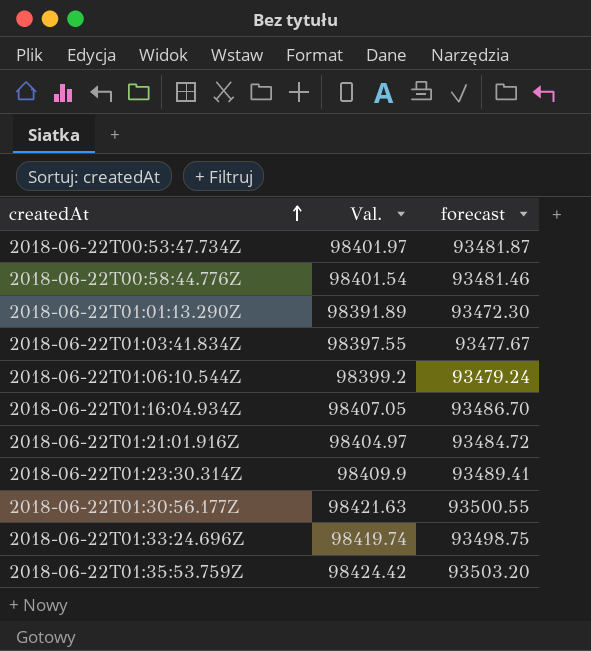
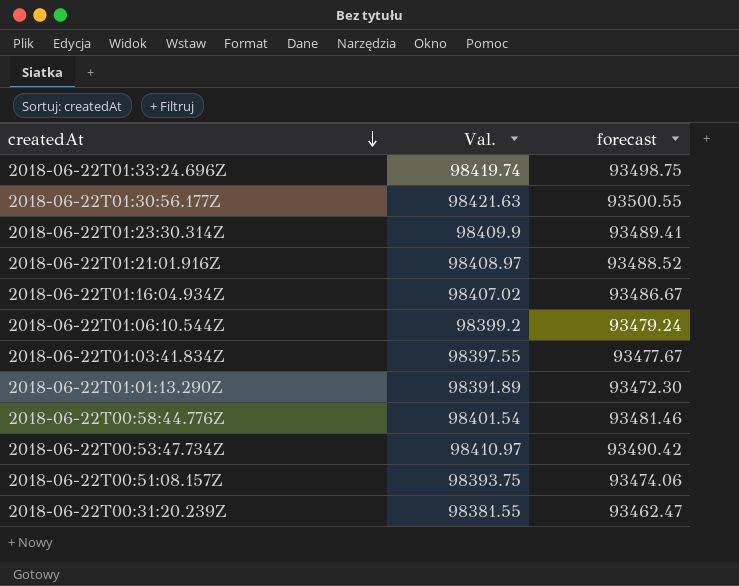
row order: createdAt ascending -> createdAt descending
row 2018-06-22T01:35:53.759Z: 98424.42 | 93503.20 -> none
2018-06-22T01:21:01.916Z | Val.: 98404.97 -> 98408.97
2018-06-22T01:21:01.916Z | forecast: 93484.72 -> 93488.52
2018-06-22T01:16:04.934Z | Val.: 98407.05 -> 98407.02
2018-06-22T01:16:04.934Z | forecast: 93486.70 -> 93486.67
2018-06-22T00:53:47.734Z | Val.: 98401.97 -> 98410.97
2018-06-22T00:53:47.734Z | forecast: 93481.87 -> 93490.42
row 2018-06-22T00:51:08.157Z: none -> 98393.75 | 93474.06
row 2018-06-22T00:31:20.239Z: none -> 98381.55 | 93462.47

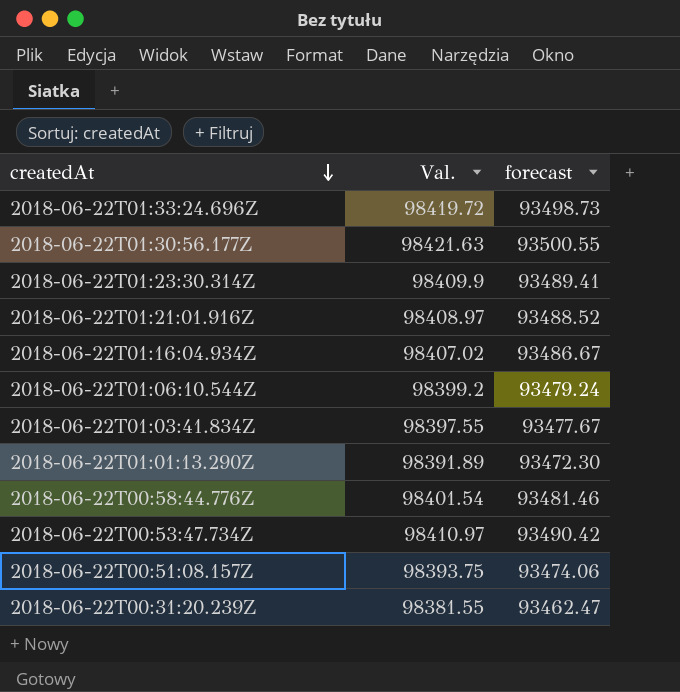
2018-06-22T01:33:24.696Z | Val.: 98419.74 -> 98419.72
2018-06-22T01:33:24.696Z | forecast: 93498.75 -> 93498.73

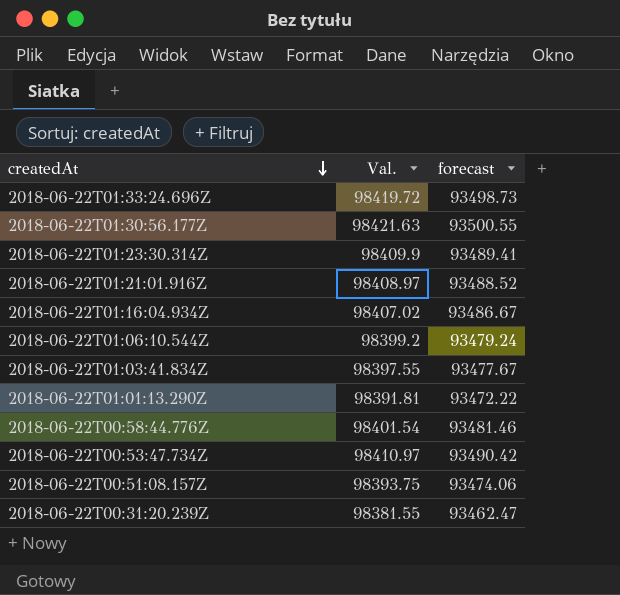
2018-06-22T01:01:13.290Z | Val.: 98391.89 -> 98391.81
2018-06-22T01:01:13.290Z | forecast: 93472.30 -> 93472.22

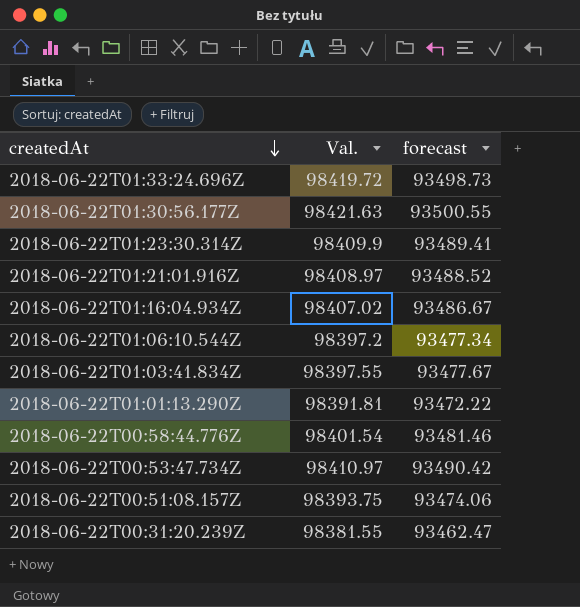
2018-06-22T01:06:10.544Z | Val.: 98399.2 -> 98397.2
2018-06-22T01:06:10.544Z | forecast: 93479.24 -> 93477.34

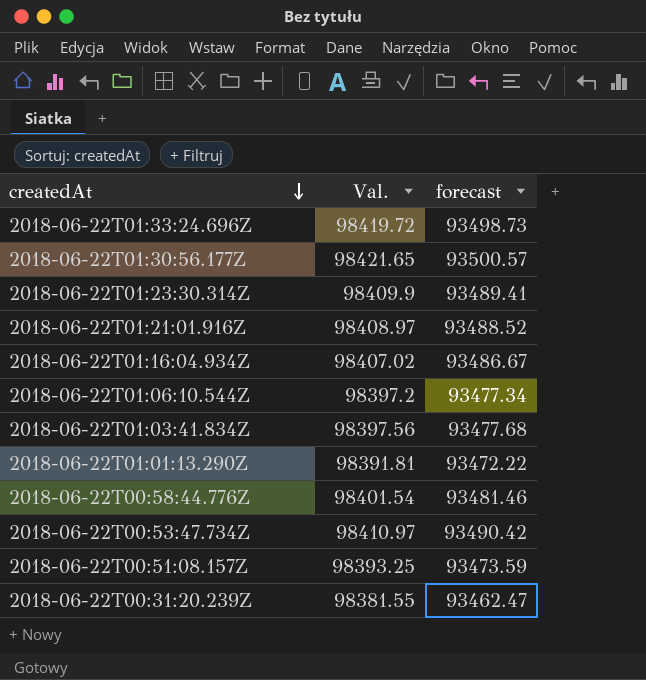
2018-06-22T01:30:56.177Z | Val.: 98421.63 -> 98421.65
2018-06-22T01:30:56.177Z | forecast: 93500.55 -> 93500.57
2018-06-22T01:03:41.834Z | Val.: 98397.55 -> 98397.56
2018-06-22T01:03:41.834Z | forecast: 93477.67 -> 93477.68
2018-06-22T00:51:08.157Z | Val.: 98393.75 -> 98393.25
2018-06-22T00:51:08.157Z | forecast: 93474.06 -> 93473.59

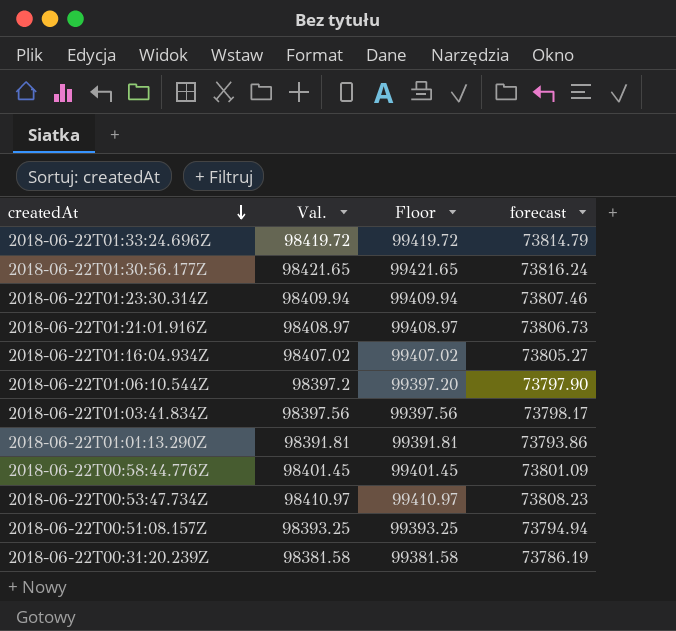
column Floor | formula: none -> [Val.] + 1000
column forecast | formula: [Val.] * 0.95 -> [Val.] * 0.75
2018-06-22T01:23:30.314Z | Val.: 98409.9 -> 98409.94
2018-06-22T00:58:44.776Z | Val.: 98401.54 -> 98401.45
2018-06-22T00:31:20.239Z | Val.: 98381.55 -> 98381.58

